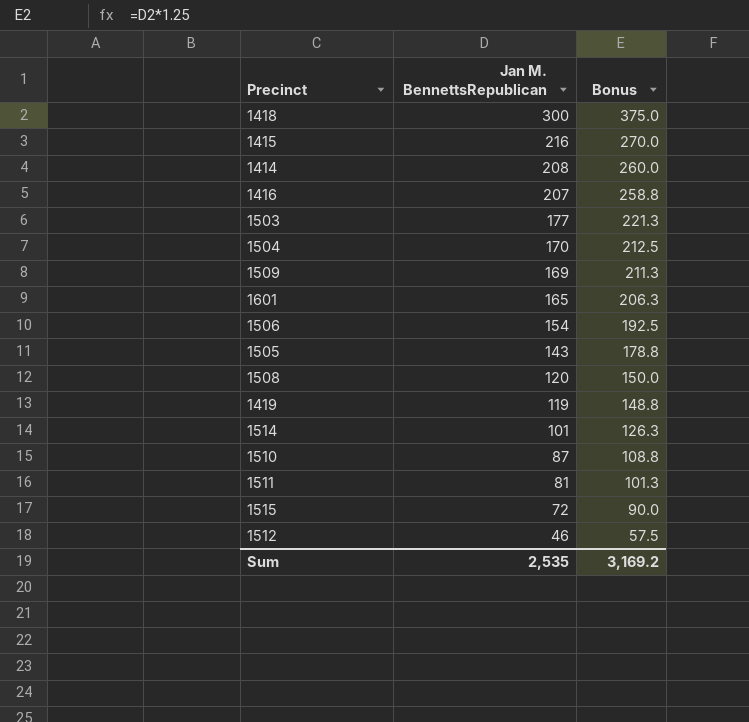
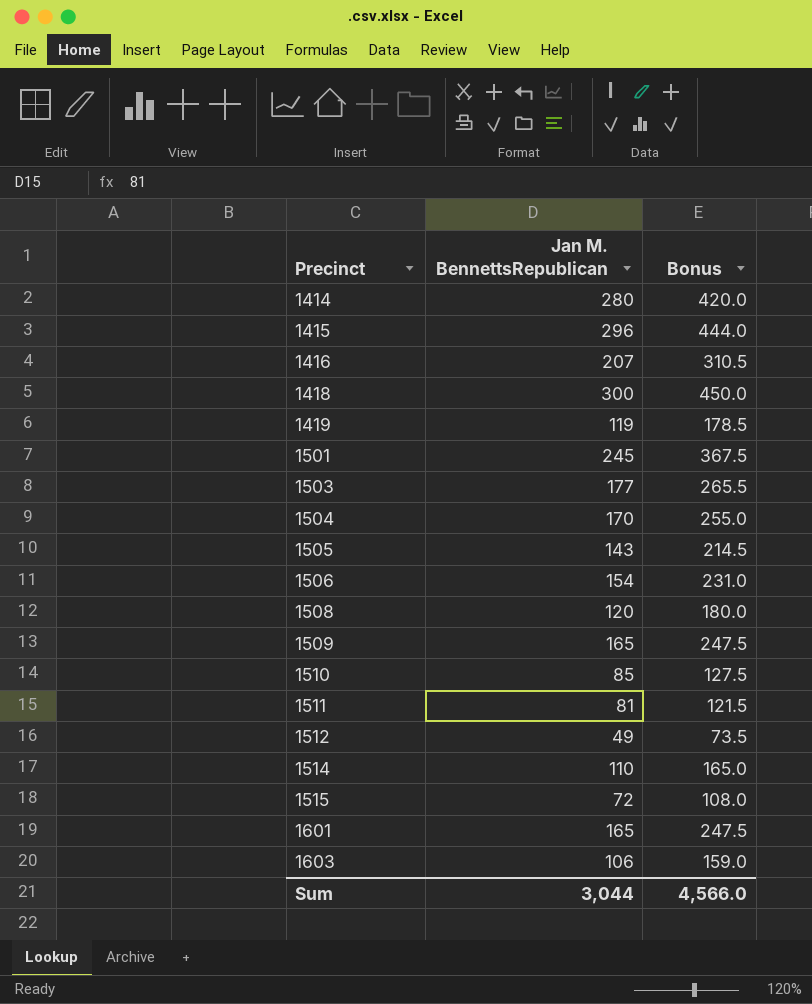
row order: Jan M. BennettsRepublican descending -> Precinct ascending
column Bonus | formula: [Jan M. BennettsRepublican] * 1.25 -> [Jan M. BennettsRepublican] * 1.5
1414 | Jan M. BennettsRepublican: 208 -> 280
1415 | Jan M. BennettsRepublican: 216 -> 296
row 1501: none -> 245 | 367.5
1509 | Jan M. BennettsRepublican: 169 -> 165
1510 | Jan M. BennettsRepublican: 87 -> 85
1512 | Jan M. BennettsRepublican: 46 -> 49
1514 | Jan M. BennettsRepublican: 101 -> 110
row 1603: none -> 106 | 159.0
Sum | Jan M. BennettsRepublican: 2,535 -> 3,044
Sum | Bonus: 3,169.2 -> 4,566.0

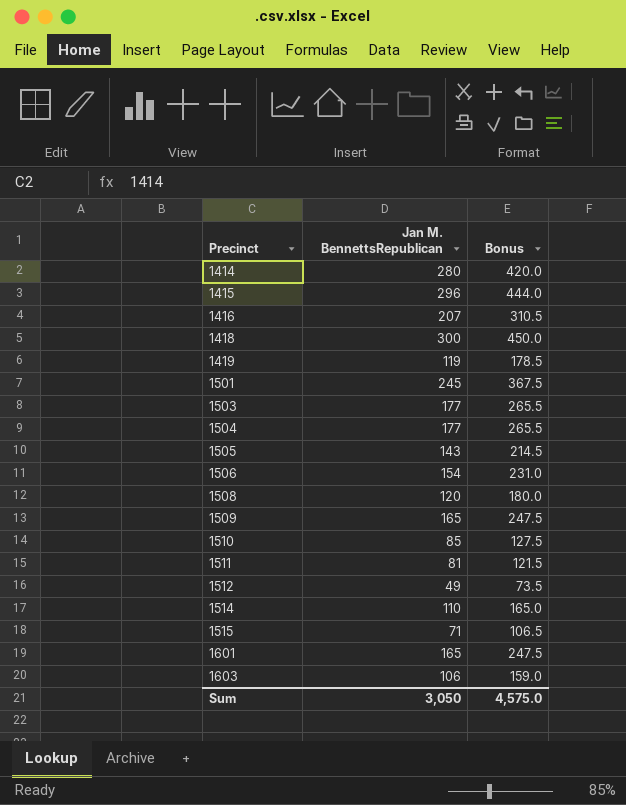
1504 | Jan M. BennettsRepublican: 170 -> 177
1504 | Bonus: 255.0 -> 265.5
1515 | Jan M. BennettsRepublican: 72 -> 71
1515 | Bonus: 108.0 -> 106.5
Sum | Jan M. BennettsRepublican: 3,044 -> 3,050
Sum | Bonus: 4,566.0 -> 4,575.0

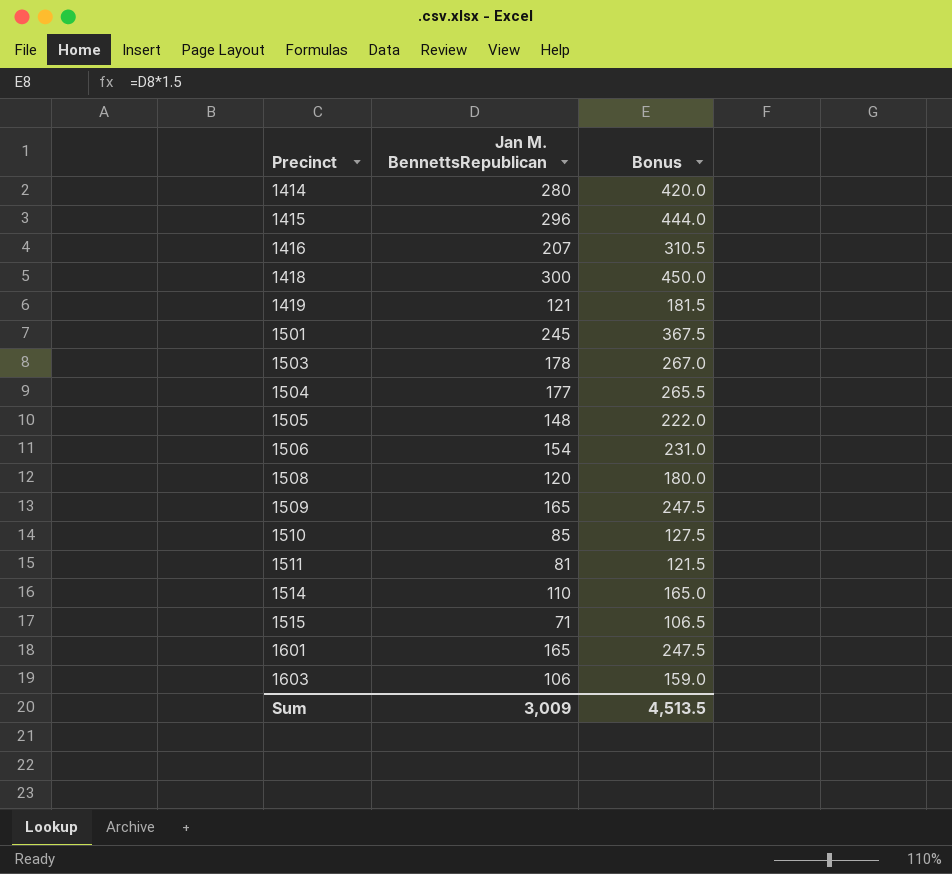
row 1512: 49 | 73.5 -> none
1419 | Jan M. BennettsRepublican: 119 -> 121
1419 | Bonus: 178.5 -> 181.5
1503 | Jan M. BennettsRepublican: 177 -> 178
1503 | Bonus: 265.5 -> 267.0
1505 | Jan M. BennettsRepublican: 143 -> 148
1505 | Bonus: 214.5 -> 222.0
Sum | Jan M. BennettsRepublican: 3,050 -> 3,009
Sum | Bonus: 4,575.0 -> 4,513.5

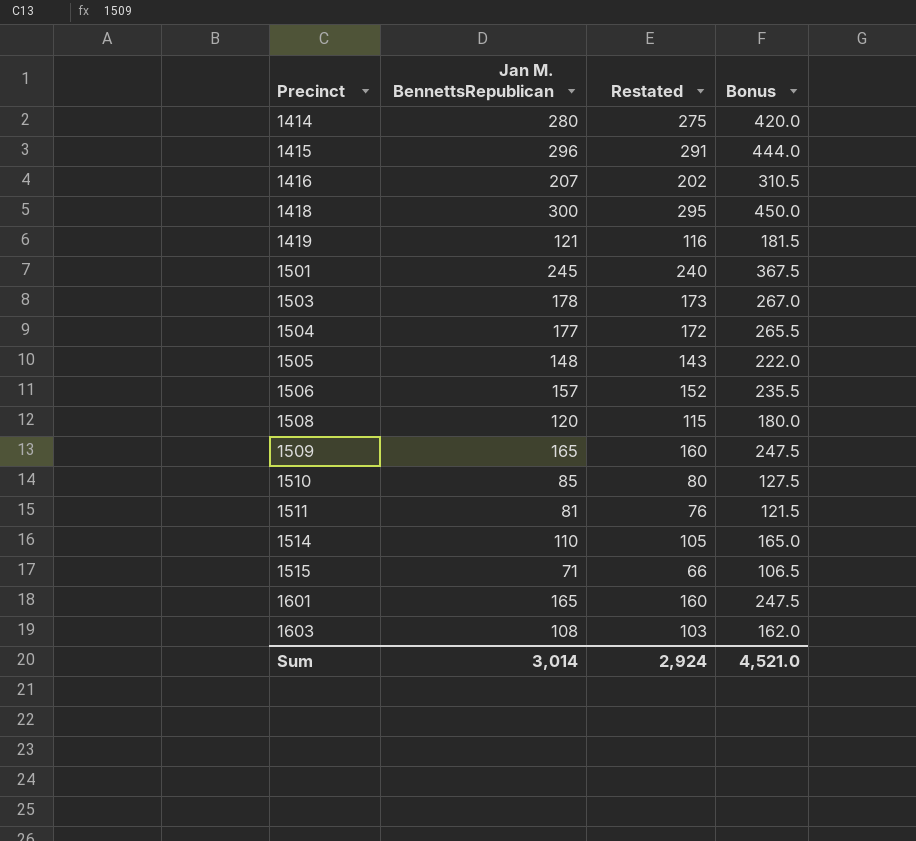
column Restated | formula: none -> [Jan M. BennettsRepublican] - 5
1506 | Jan M. BennettsRepublican: 154 -> 157
1506 | Bonus: 231.0 -> 235.5
1603 | Jan M. BennettsRepublican: 106 -> 108
1603 | Bonus: 159.0 -> 162.0
Sum | Jan M. BennettsRepublican: 3,009 -> 3,014
Sum | Bonus: 4,513.5 -> 4,521.0

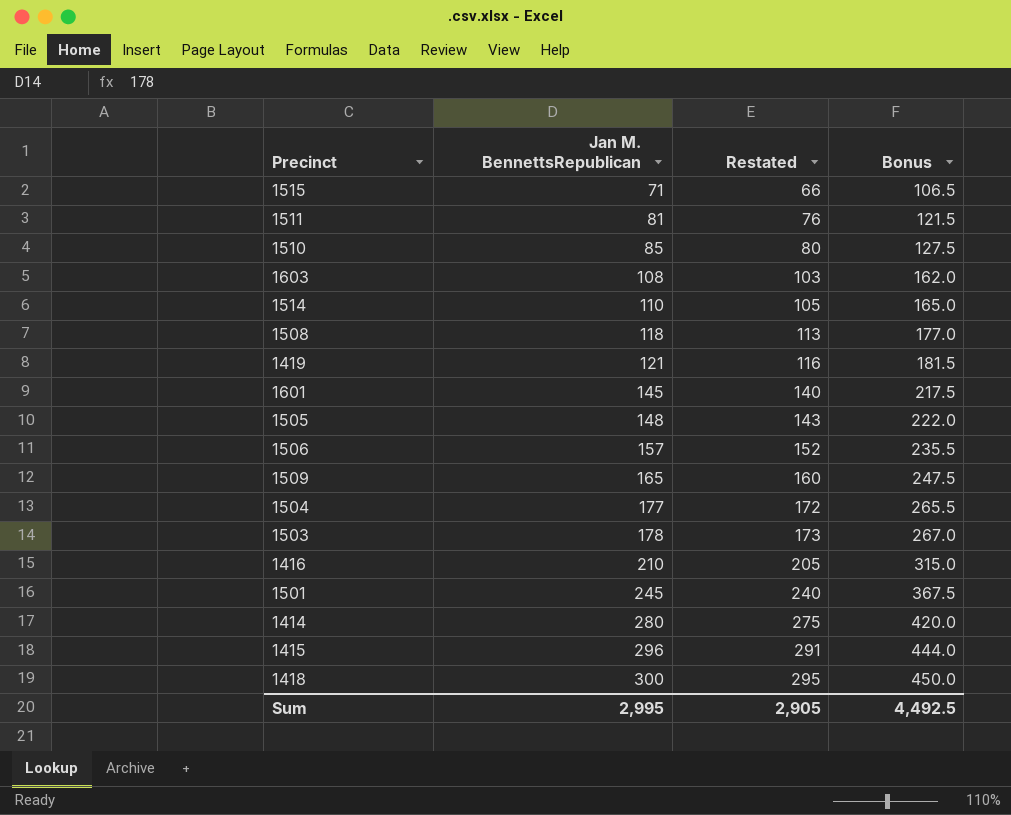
row order: Precinct ascending -> Jan M. BennettsRepublican ascending
1508 | Jan M. BennettsRepublican: 120 -> 118
1508 | Restated: 115 -> 113
1508 | Bonus: 180.0 -> 177.0
1601 | Jan M. BennettsRepublican: 165 -> 145
1601 | Restated: 160 -> 140
1601 | Bonus: 247.5 -> 217.5
1416 | Jan M. BennettsRepublican: 207 -> 210
1416 | Restated: 202 -> 205
1416 | Bonus: 310.5 -> 315.0
Sum | Jan M. BennettsRepublican: 3,014 -> 2,995
Sum | Restated: 2,924 -> 2,905
Sum | Bonus: 4,521.0 -> 4,492.5

